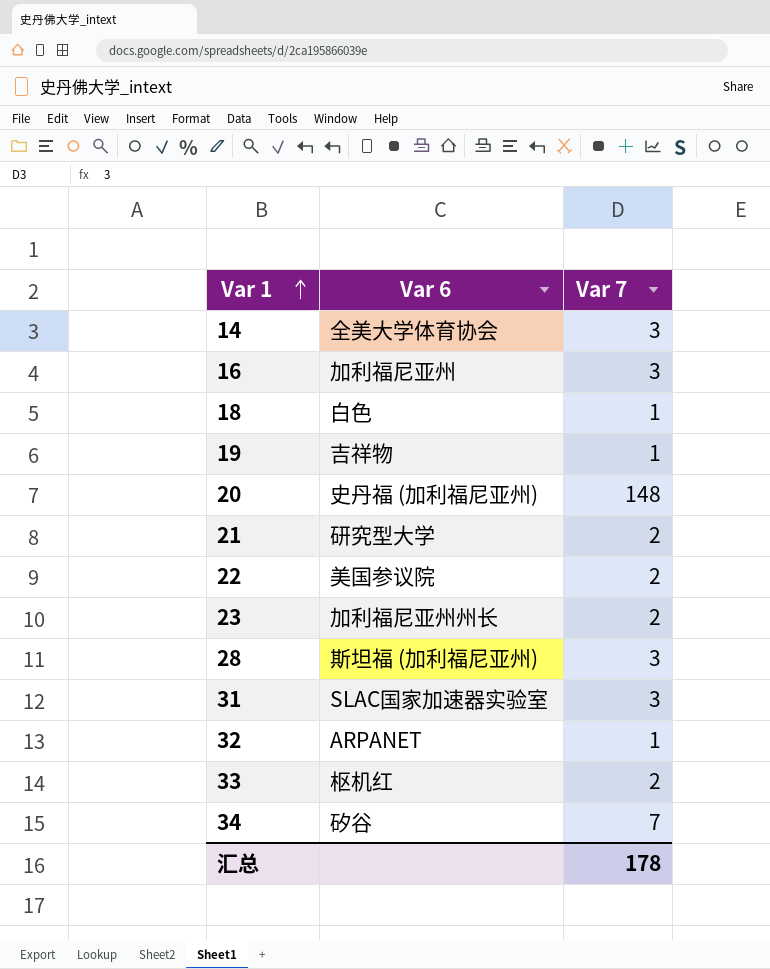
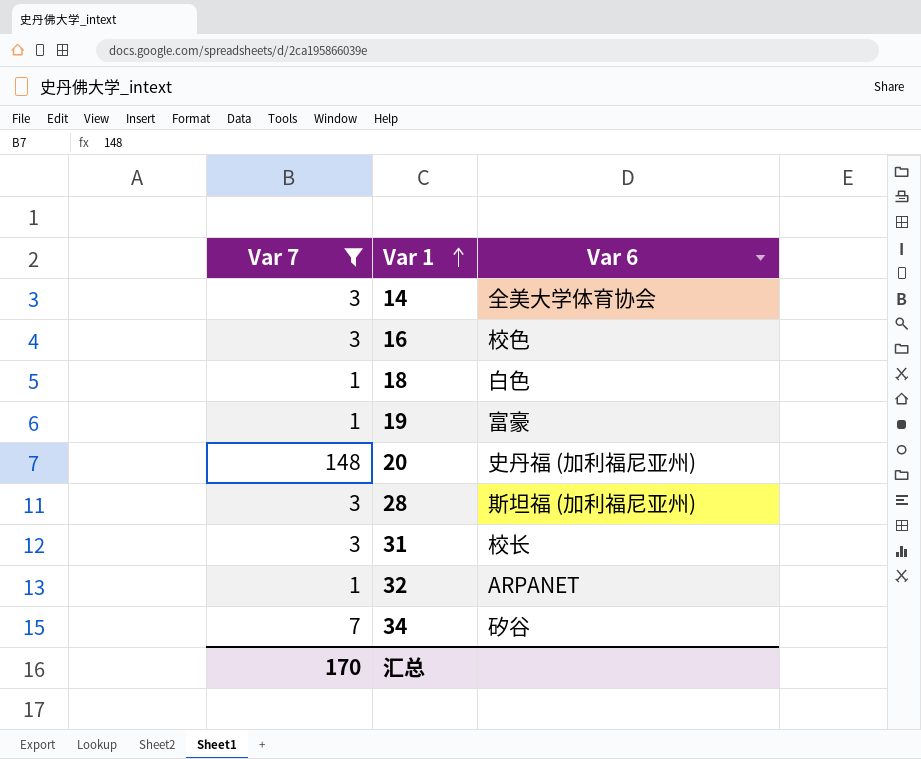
filter: none -> Var 7 != 2
column Var 7 | position: 3 -> 1
16 | Var 6: 加利福尼亚州 -> 校色
19 | Var 6: 吉祥物 -> 富豪
31 | Var 6: SLAC国家加速器实验室 -> 校长
汇总 | Var 7: 178 -> 170

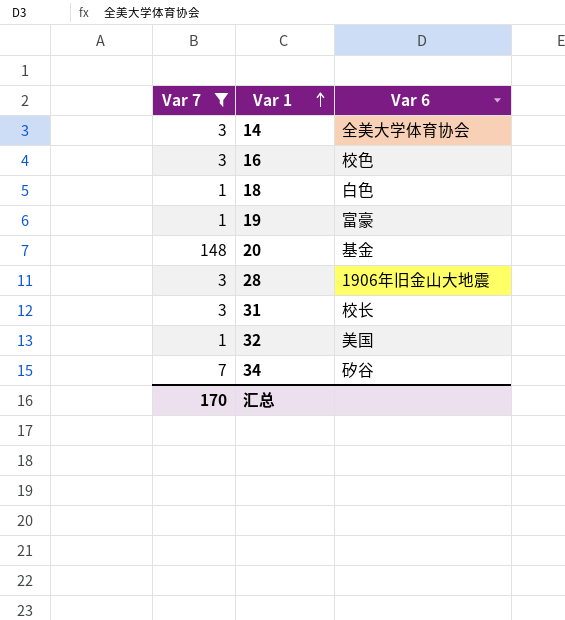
20 | Var 6: 史丹福 (加利福尼亚州) -> 基金
28 | Var 6: 斯坦福 (加利福尼亚州) -> 1906年旧金山大地震
32 | Var 6: ARPANET -> 美国

